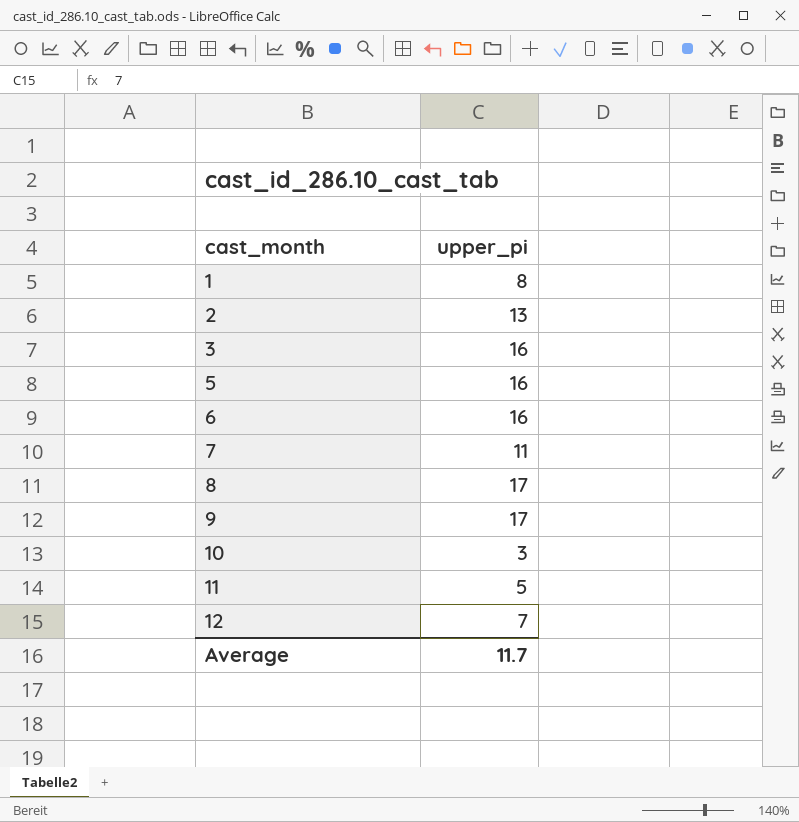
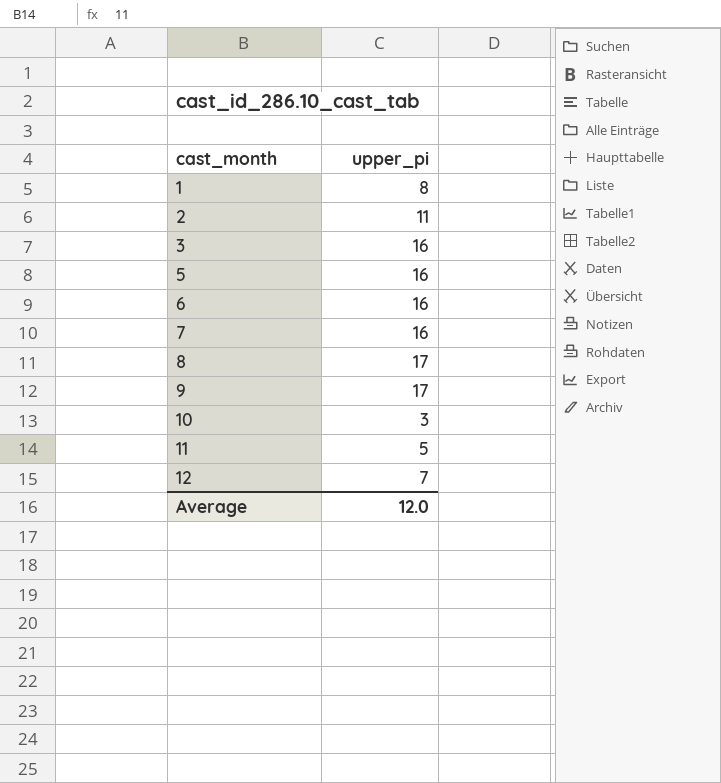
2 | upper_pi: 13 -> 11
7 | upper_pi: 11 -> 16
Average | upper_pi: 11.7 -> 12.0

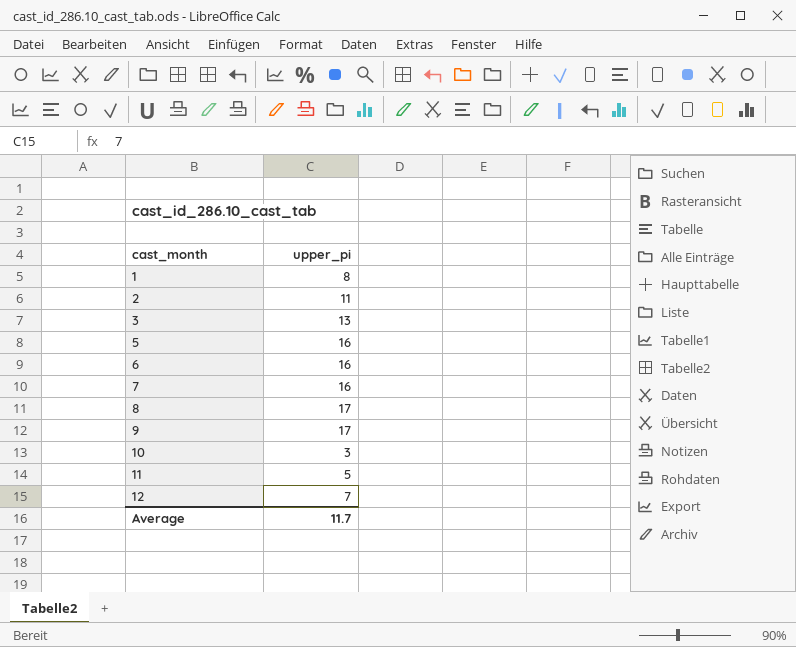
3 | upper_pi: 16 -> 13
Average | upper_pi: 12.0 -> 11.7

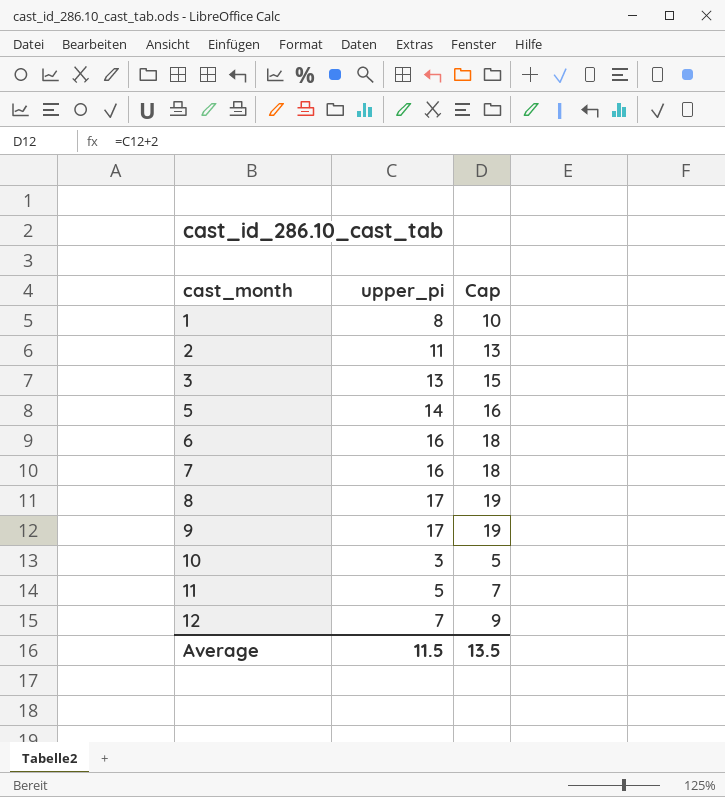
column Cap | formula: none -> [upper_pi] + 2
5 | upper_pi: 16 -> 14
Average | upper_pi: 11.7 -> 11.5

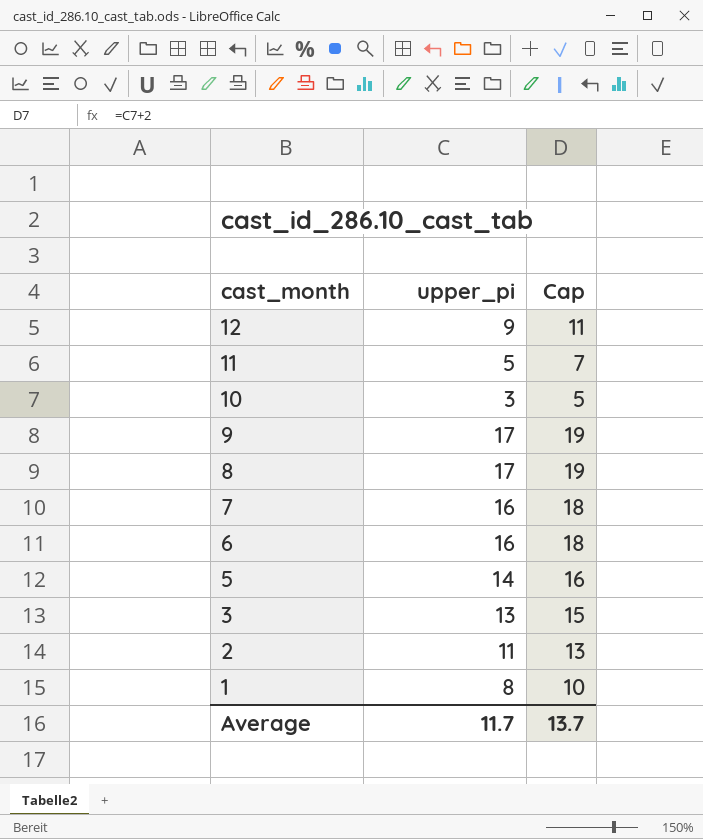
row order: cast_month ascending -> cast_month descending
12 | upper_pi: 7 -> 9
12 | Cap: 9 -> 11
Average | upper_pi: 11.5 -> 11.7
Average | Cap: 13.5 -> 13.7

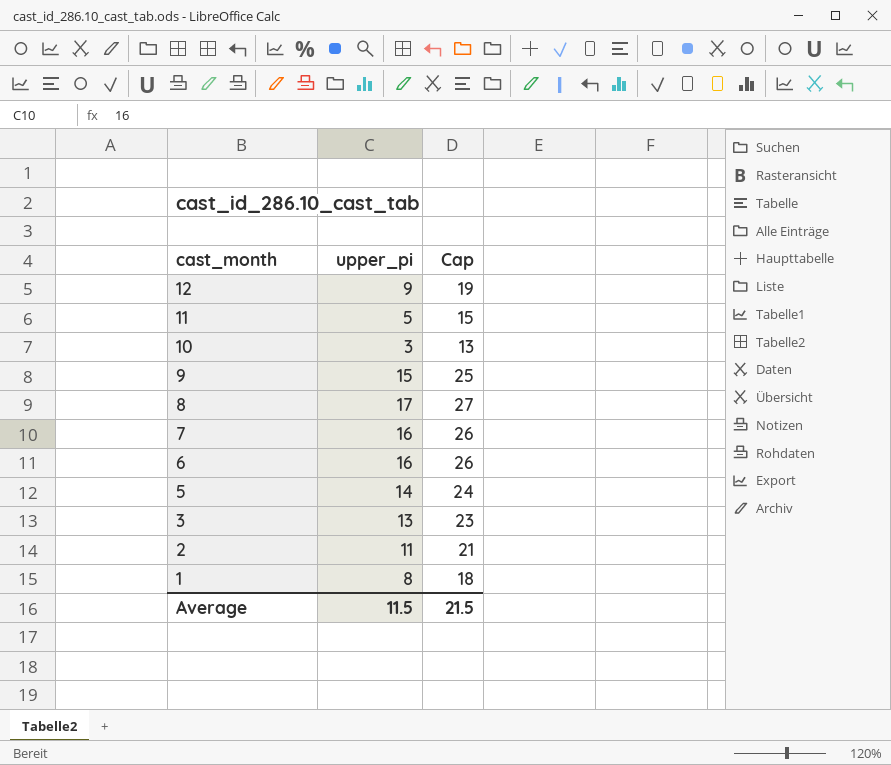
column Cap | formula: [upper_pi] + 2 -> [upper_pi] + 10
9 | upper_pi: 17 -> 15
Average | upper_pi: 11.7 -> 11.5
Average | Cap: 13.7 -> 21.5

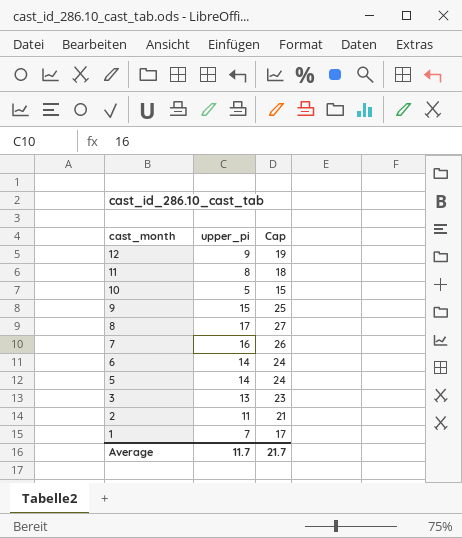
11 | upper_pi: 5 -> 8
11 | Cap: 15 -> 18
10 | upper_pi: 3 -> 5
10 | Cap: 13 -> 15
6 | upper_pi: 16 -> 14
6 | Cap: 26 -> 24
1 | upper_pi: 8 -> 7
1 | Cap: 18 -> 17
Average | upper_pi: 11.5 -> 11.7
Average | Cap: 21.5 -> 21.7

